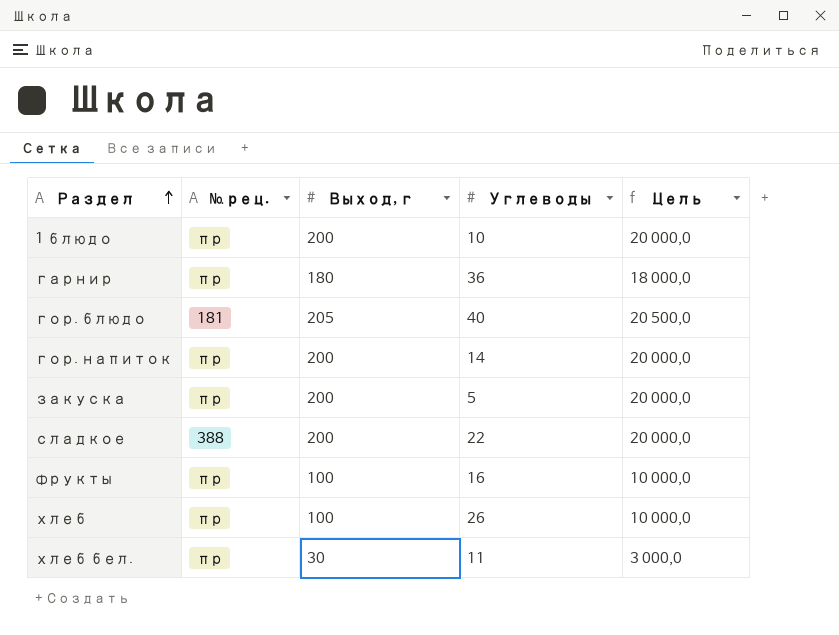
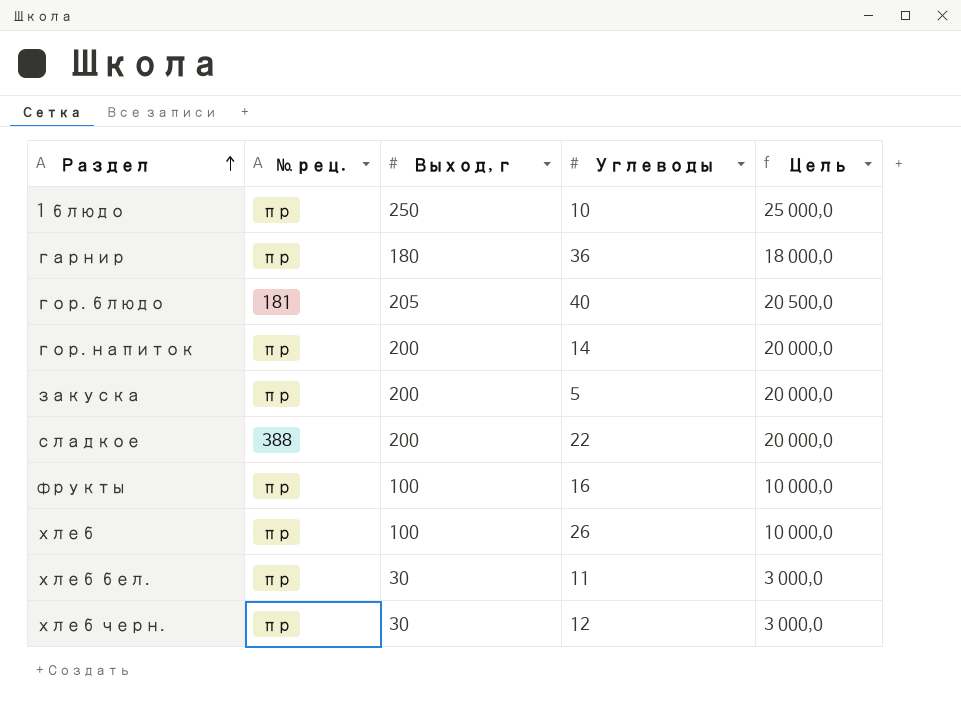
1 блюдо | Выход, г: 200 -> 250
1 блюдо | Цель: 20 000,0 -> 25 000,0
row хлеб черн.: none -> пр | 30 | 12 | 3 000,0

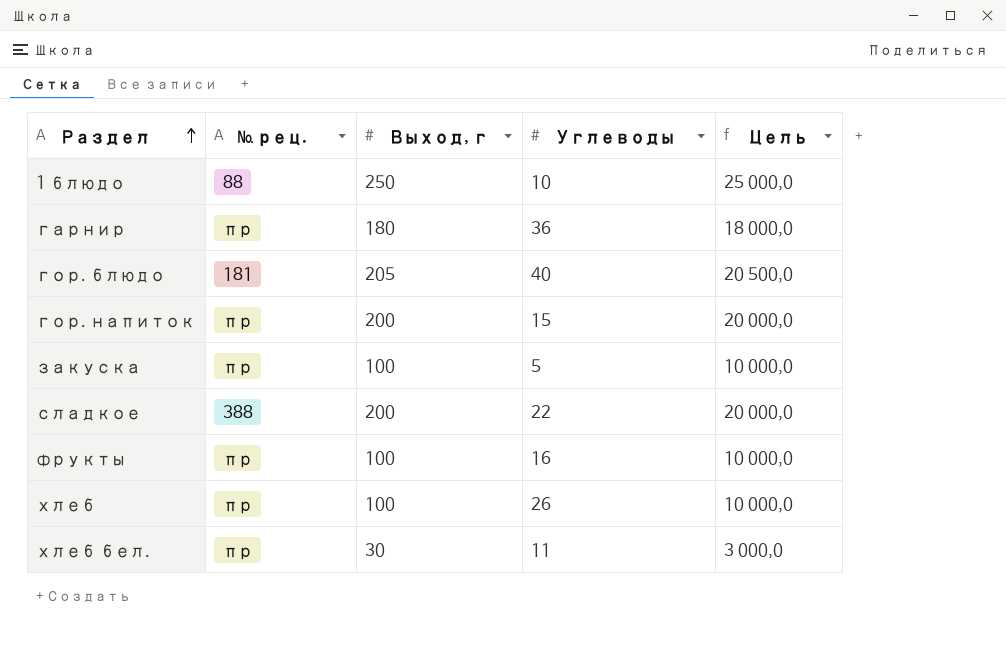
row хлеб черн.: пр | 30 | 12 | 3 000,0 -> none
1 блюдо | № рец.: пр -> 88
гор. напиток | Углеводы: 14 -> 15
закуска | Выход, г: 200 -> 100
закуска | Цель: 20 000,0 -> 10 000,0

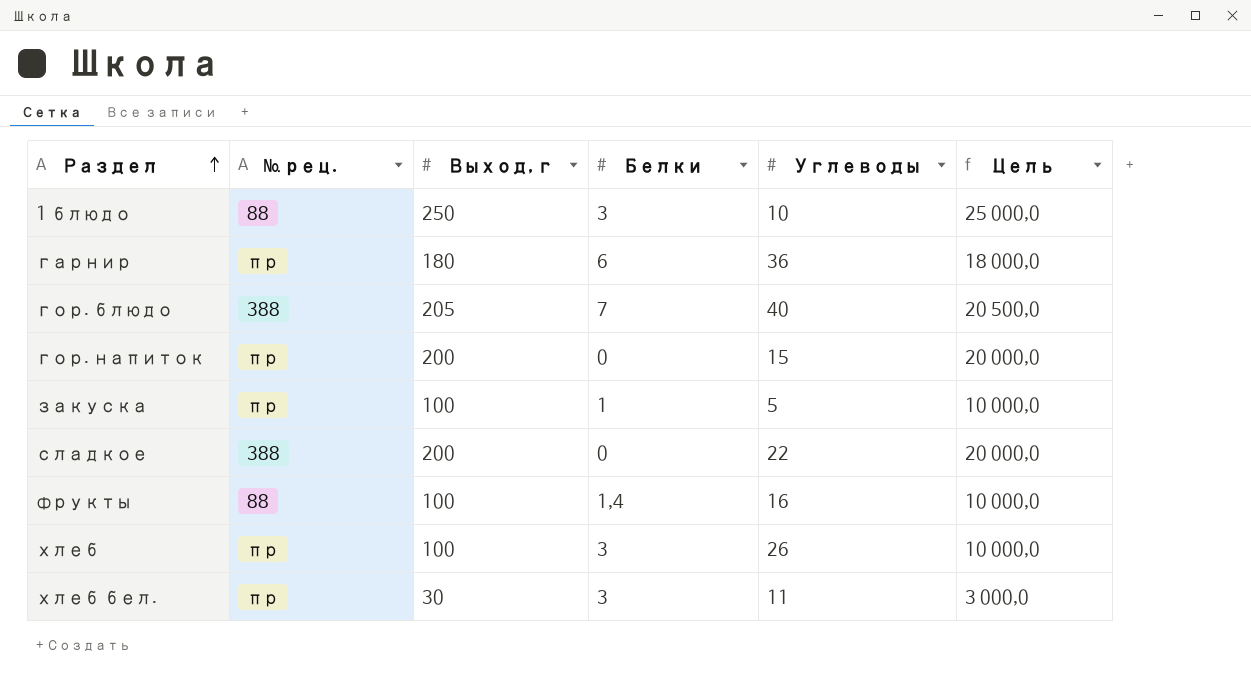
column Белки | position: none -> 4
гор. блюдо | № рец.: 181 -> 388
фрукты | № рец.: пр -> 88

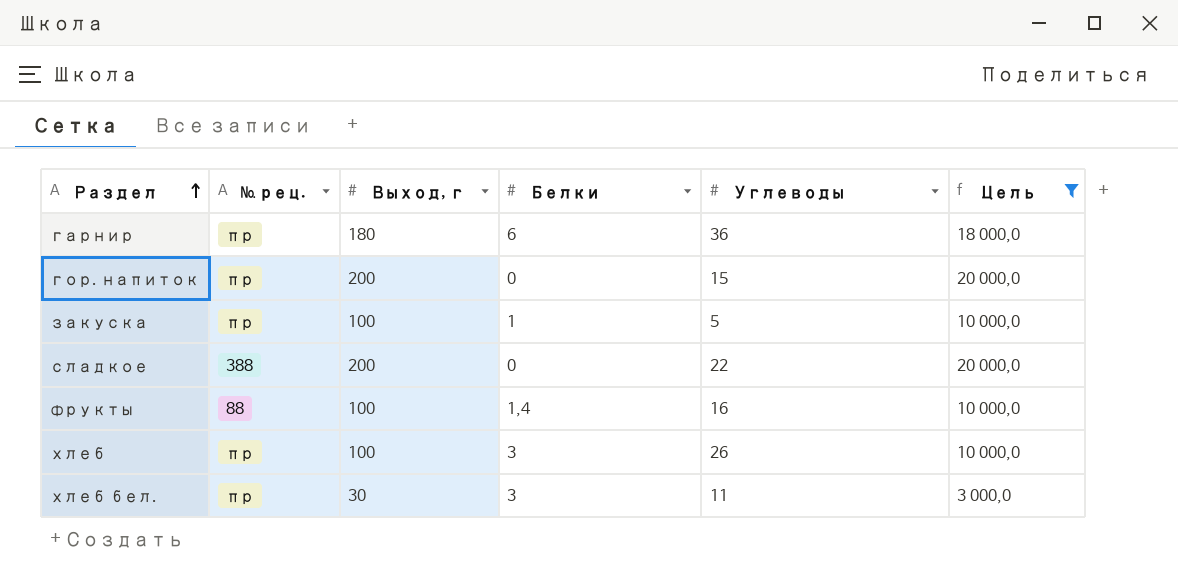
filter: none -> Цель <= 20 000,0

